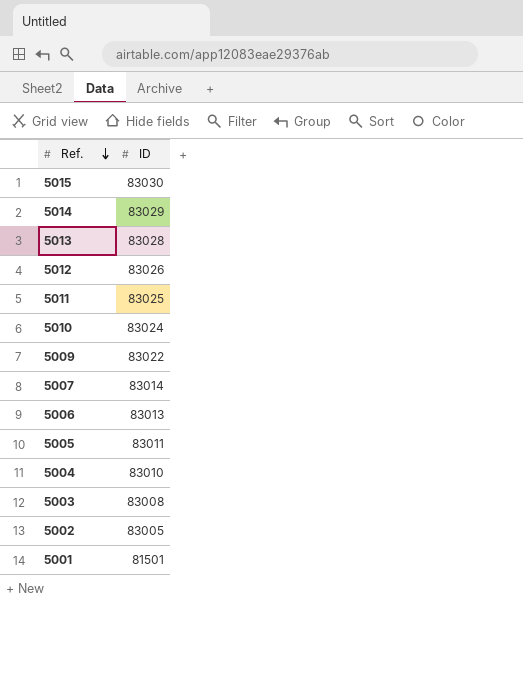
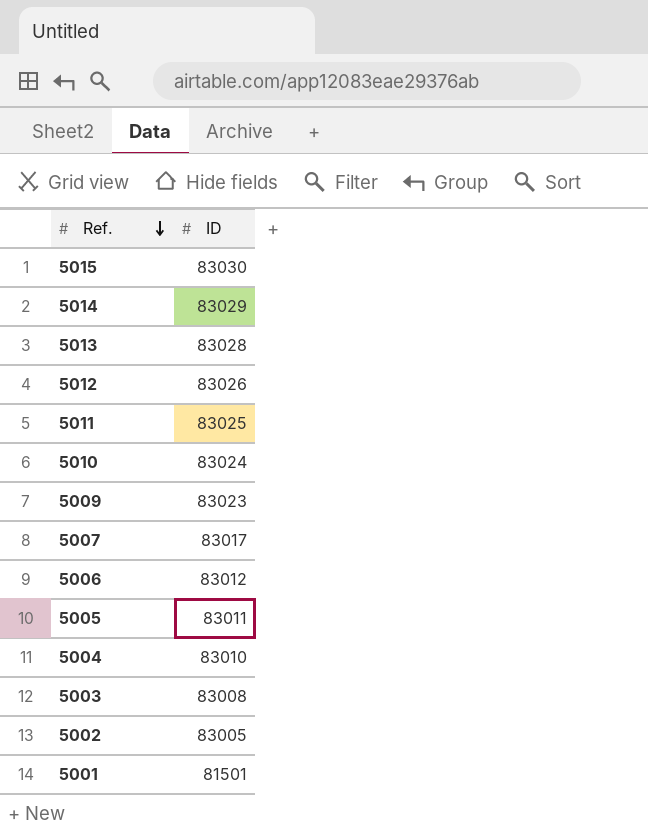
5009 | ID: 83022 -> 83023
5007 | ID: 83014 -> 83017
5006 | ID: 83013 -> 83012

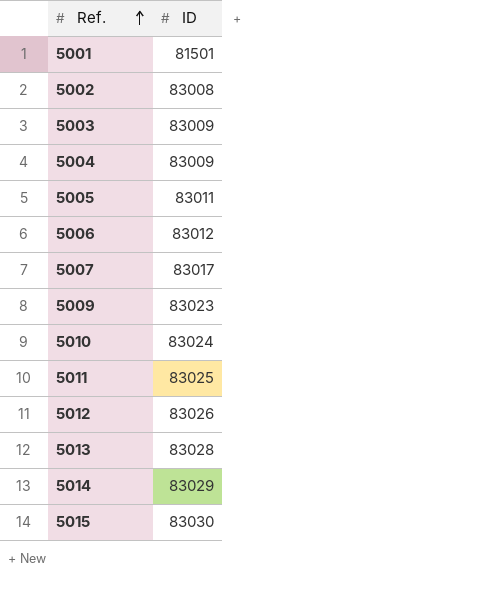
row order: Ref. descending -> Ref. ascending
5002 | ID: 83005 -> 83008
5003 | ID: 83008 -> 83009
5004 | ID: 83010 -> 83009

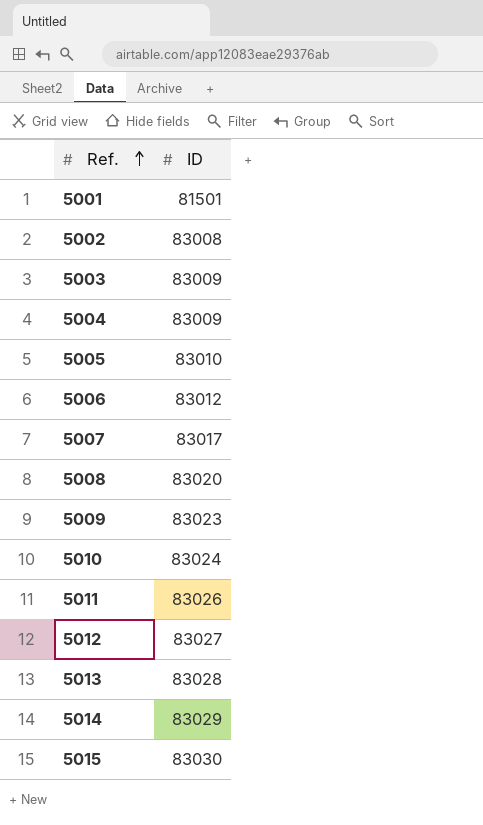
5005 | ID: 83011 -> 83010
row 5008: none -> 83020
5011 | ID: 83025 -> 83026
5012 | ID: 83026 -> 83027

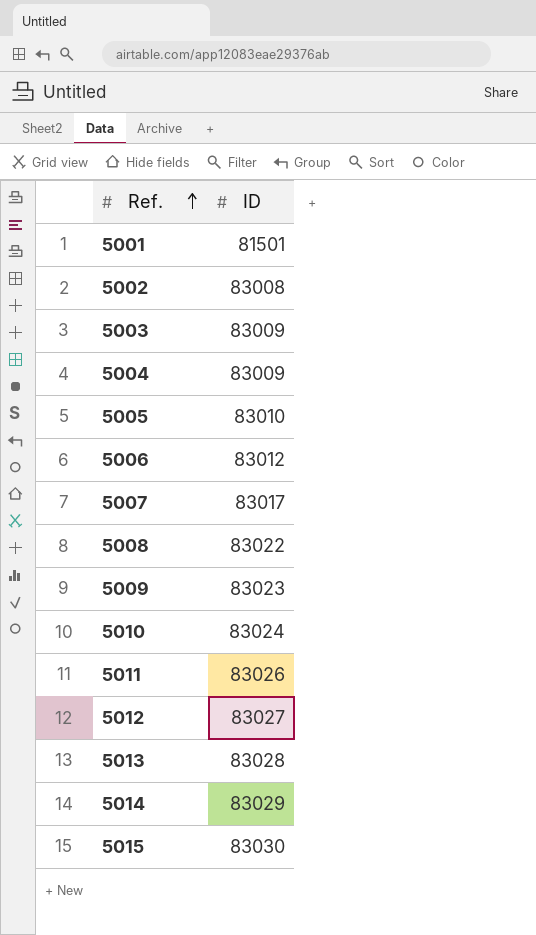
5008 | ID: 83020 -> 83022

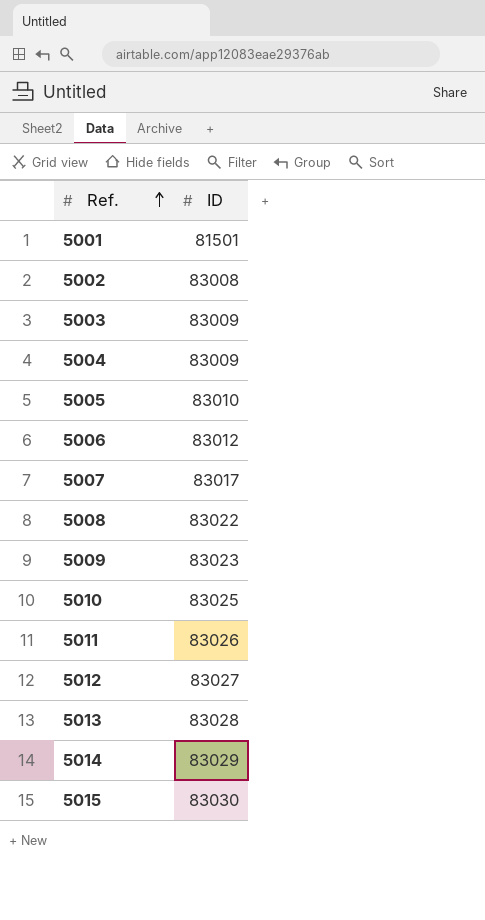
5010 | ID: 83024 -> 83025

